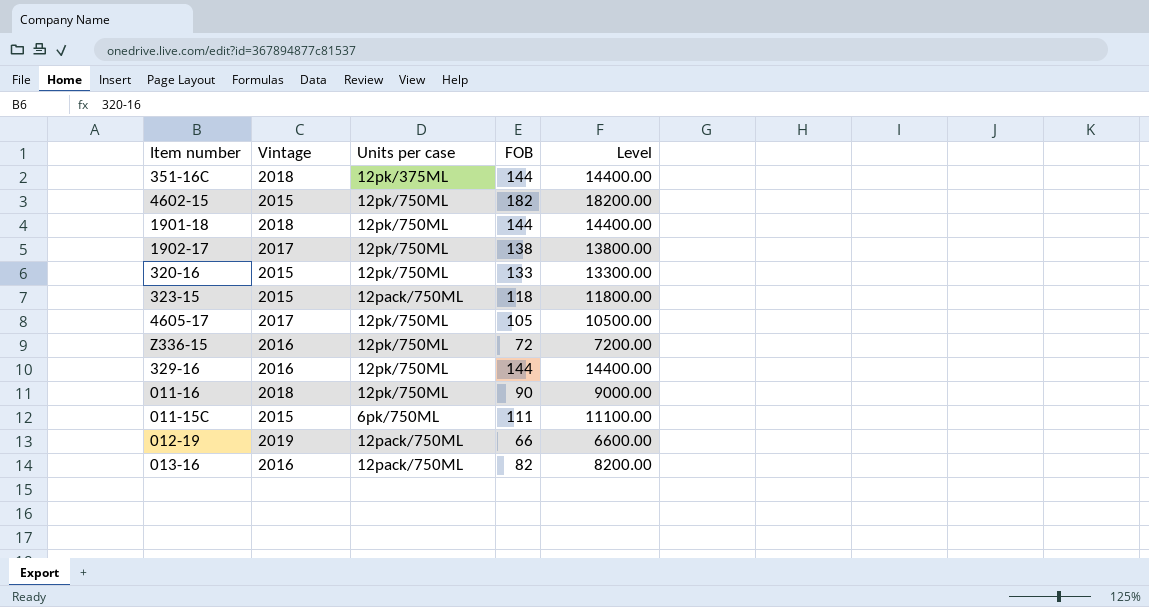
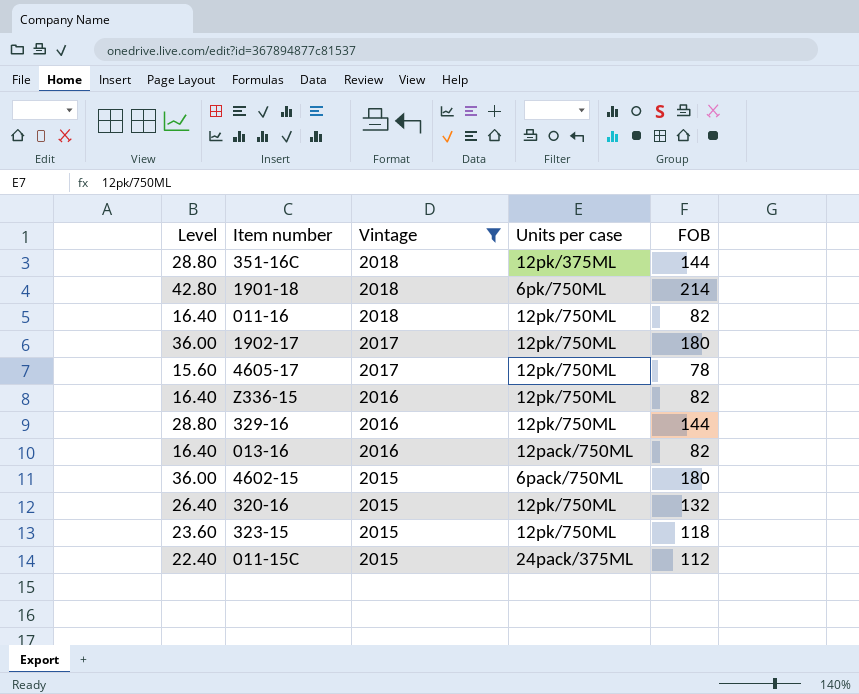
filter: none -> Vintage != 2019
row order: none -> Vintage descending
column Level | formula: [FOB] * 100 -> [FOB] * 0.2
column Level | position: 5 -> 1
1901-18 | Units per case: 12pk/750ML -> 6pk/750ML
1901-18 | FOB: 144 -> 214
011-16 | FOB: 90 -> 82
1902-17 | FOB: 138 -> 180
4605-17 | FOB: 105 -> 78
Z336-15 | FOB: 72 -> 82
4602-15 | Units per case: 12pk/750ML -> 6pack/750ML
4602-15 | FOB: 182 -> 180
320-16 | FOB: 133 -> 132
323-15 | Units per case: 12pack/750ML -> 12pk/750ML
011-15C | Units per case: 6pk/750ML -> 24pack/375ML
011-15C | FOB: 111 -> 112

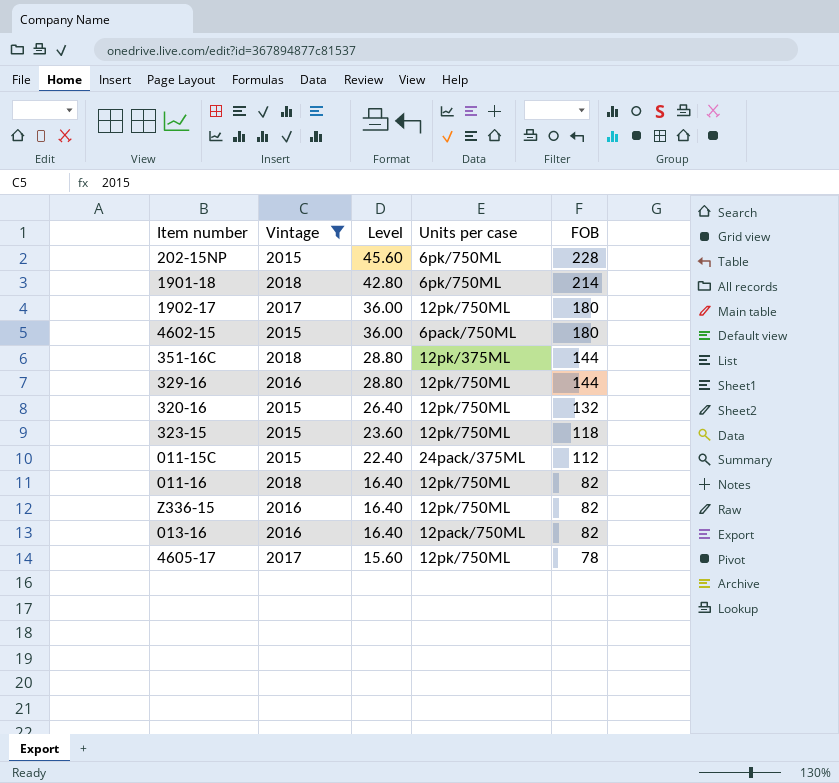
row order: Vintage descending -> Level descending
column Level | position: 1 -> 3
row 202-15NP: none -> 2015 | 45.60 | 6pk/750ML | 228

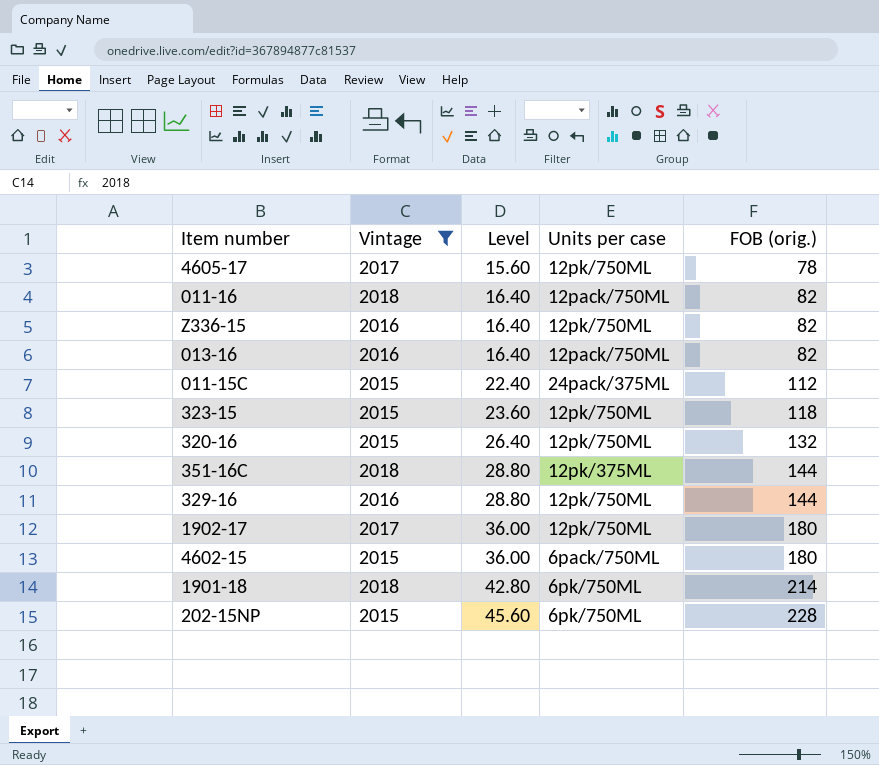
row order: Level descending -> Level ascending
column name: FOB -> FOB (orig.)
011-16 | Units per case: 12pk/750ML -> 12pack/750ML

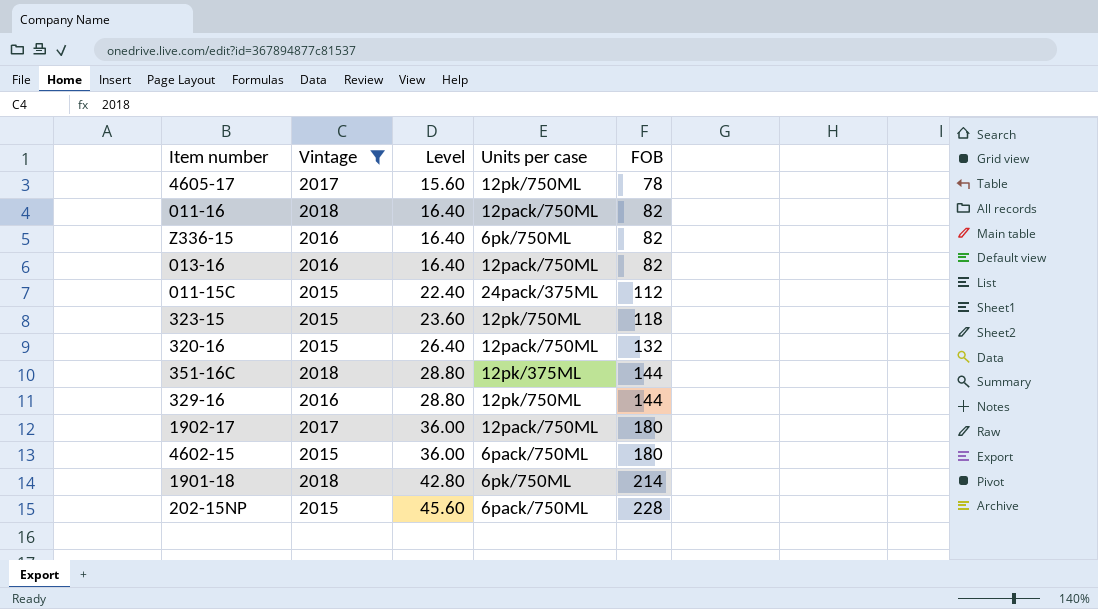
column name: FOB (orig.) -> FOB
Z336-15 | Units per case: 12pk/750ML -> 6pk/750ML
320-16 | Units per case: 12pk/750ML -> 12pack/750ML
1902-17 | Units per case: 12pk/750ML -> 12pack/750ML
202-15NP | Units per case: 6pk/750ML -> 6pack/750ML

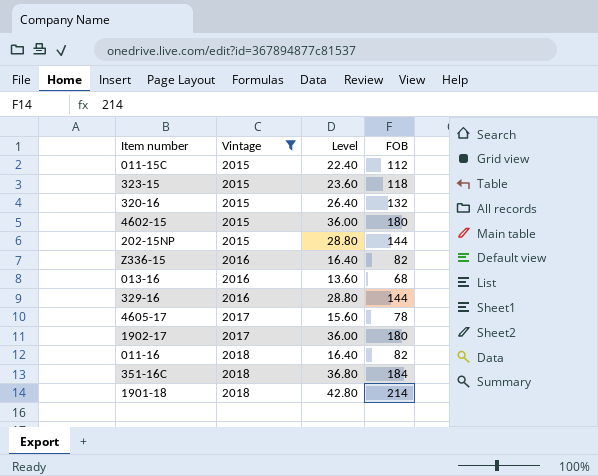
row order: Level ascending -> Vintage ascending
column Units per case | position: 4 -> none
202-15NP | Level: 45.60 -> 28.80
202-15NP | FOB: 228 -> 144
013-16 | Level: 16.40 -> 13.60
013-16 | FOB: 82 -> 68
351-16C | Level: 28.80 -> 36.80
351-16C | FOB: 144 -> 184

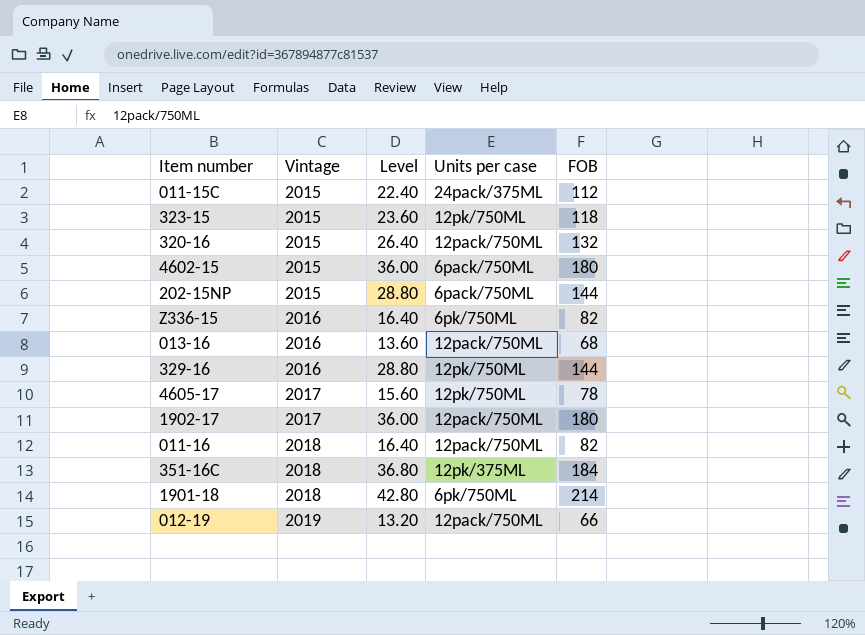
filter: Vintage != 2019 -> none
column Units per case | position: none -> 4

